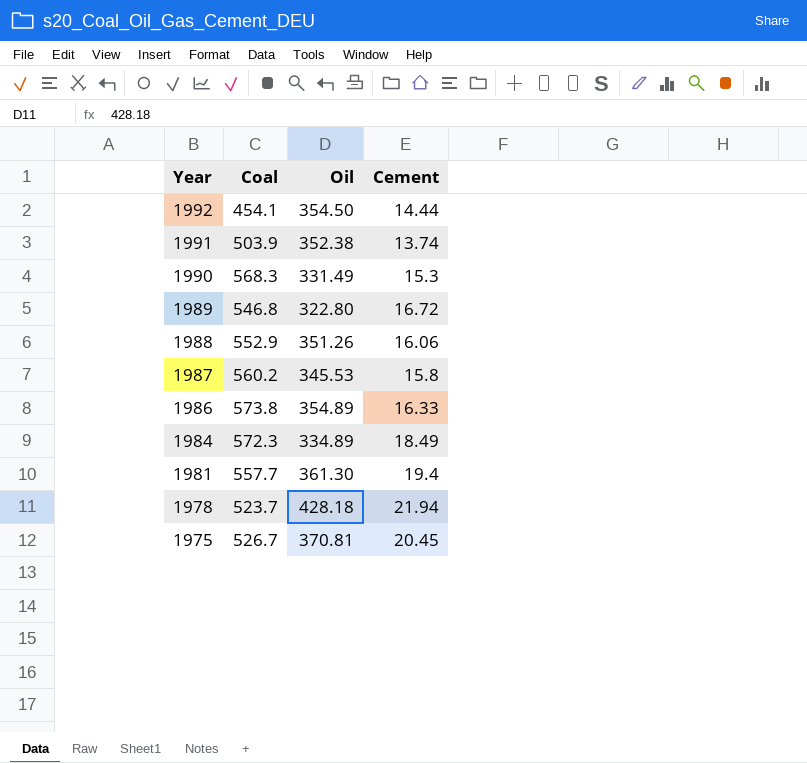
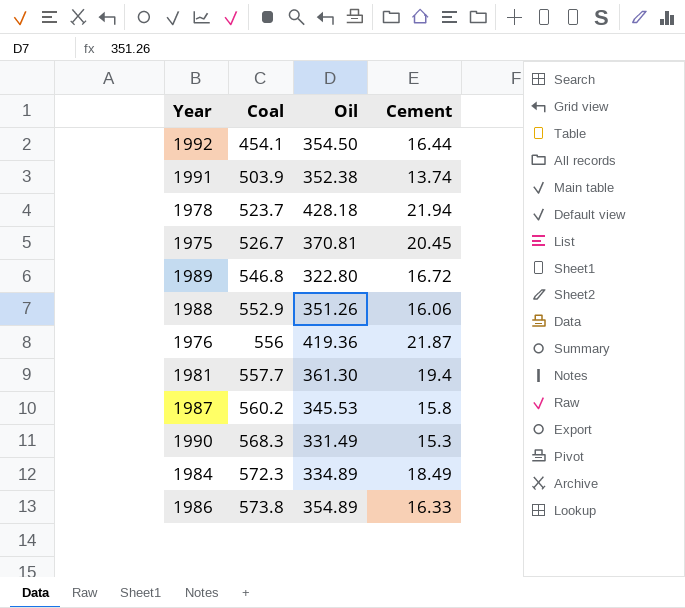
row order: Year descending -> Coal ascending
1992 | Cement: 14.44 -> 16.44
row 1976: none -> 556 | 419.36 | 21.87

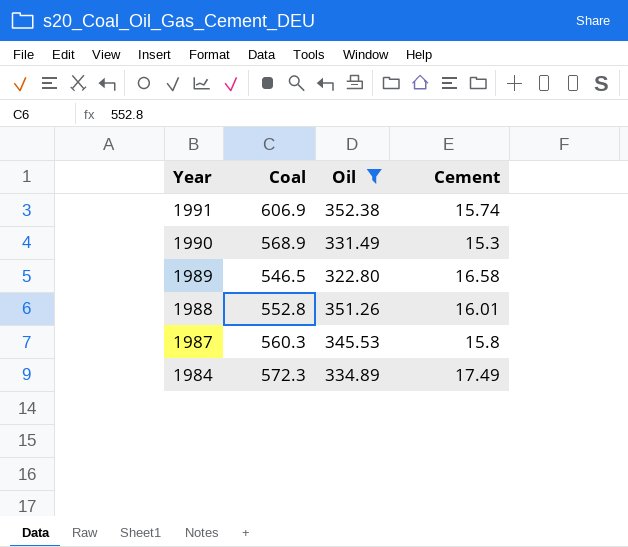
filter: none -> Oil <= 352.38
row order: Coal ascending -> Year descending
1991 | Coal: 503.9 -> 606.9
1991 | Cement: 13.74 -> 15.74
1990 | Coal: 568.3 -> 568.9
1989 | Coal: 546.8 -> 546.5
1989 | Cement: 16.72 -> 16.58
1988 | Coal: 552.9 -> 552.8
1988 | Cement: 16.06 -> 16.01
1987 | Coal: 560.2 -> 560.3
1984 | Cement: 18.49 -> 17.49

